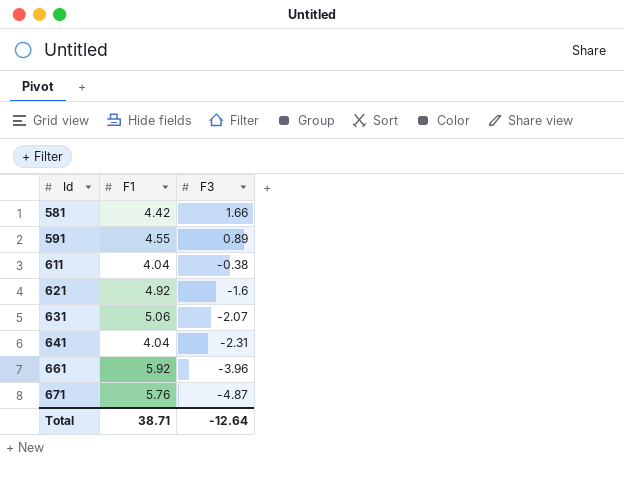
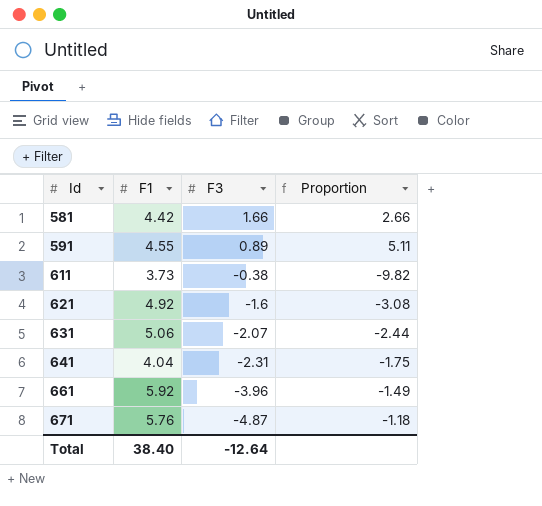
column Proportion | formula: none -> [F1] / [F3]
611 | F1: 4.04 -> 3.73
Total | F1: 38.71 -> 38.40

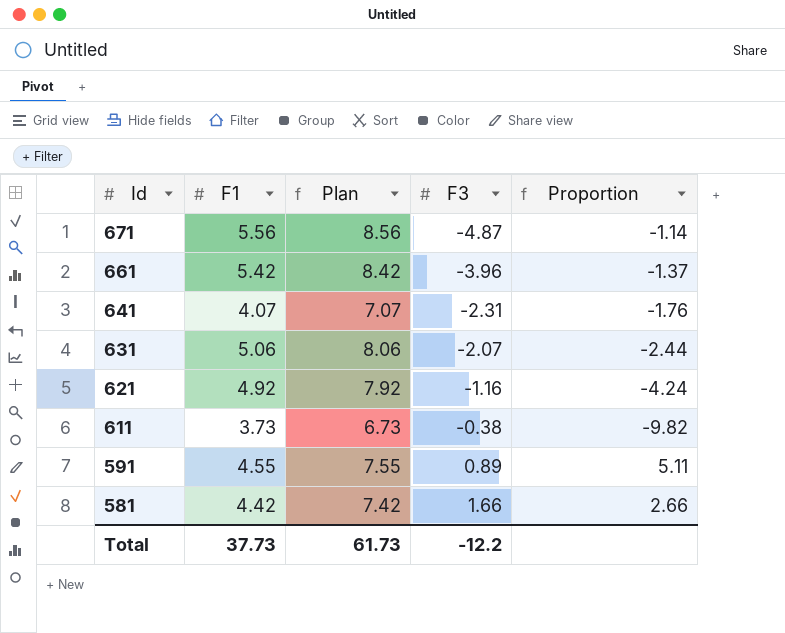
row order: Id ascending -> Id descending
column Plan | formula: none -> [F1] + 3
671 | F1: 5.76 -> 5.56
671 | Proportion: -1.18 -> -1.14
661 | F1: 5.92 -> 5.42
661 | Proportion: -1.49 -> -1.37
641 | F1: 4.04 -> 4.07
641 | Proportion: -1.75 -> -1.76
621 | F3: -1.6 -> -1.16
621 | Proportion: -3.08 -> -4.24
Total | F1: 38.40 -> 37.73
Total | F3: -12.64 -> -12.2

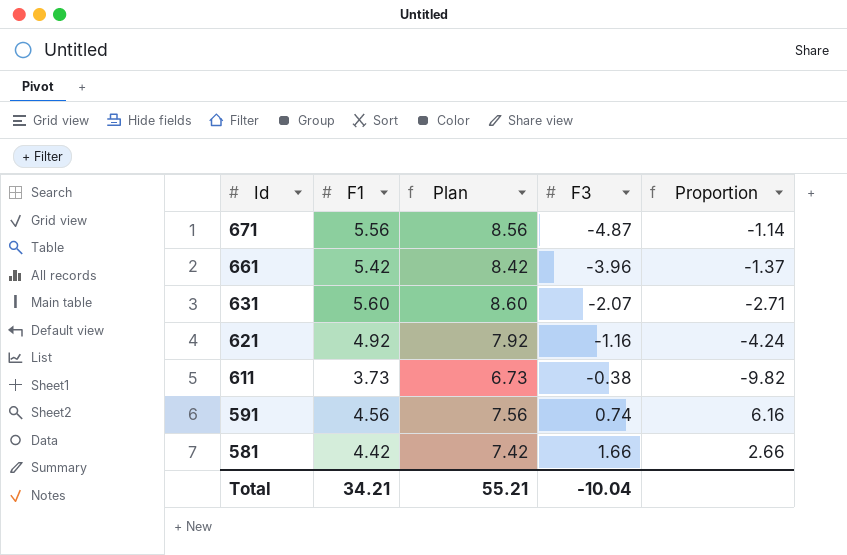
row 641: 4.07 | 7.07 | -2.31 | -1.76 -> none
631 | F1: 5.06 -> 5.60
631 | Plan: 8.06 -> 8.60
631 | Proportion: -2.44 -> -2.71
591 | F1: 4.55 -> 4.56
591 | Plan: 7.55 -> 7.56
591 | F3: 0.89 -> 0.74
591 | Proportion: 5.11 -> 6.16
Total | F1: 37.73 -> 34.21
Total | Plan: 61.73 -> 55.21
Total | F3: -12.2 -> -10.04

